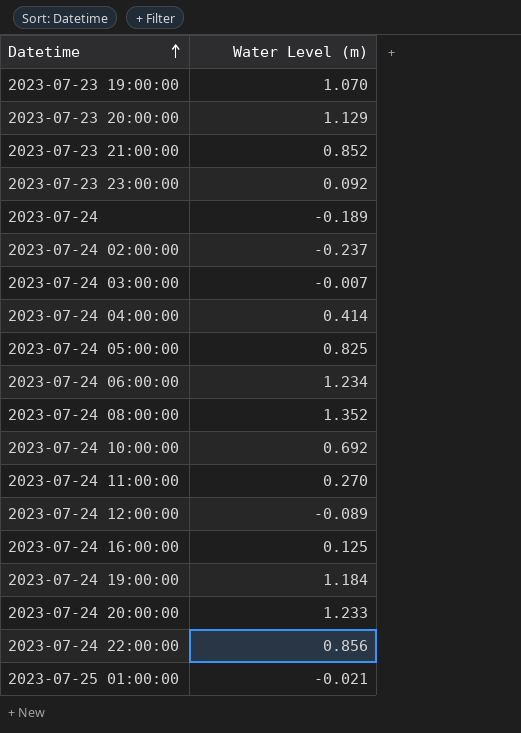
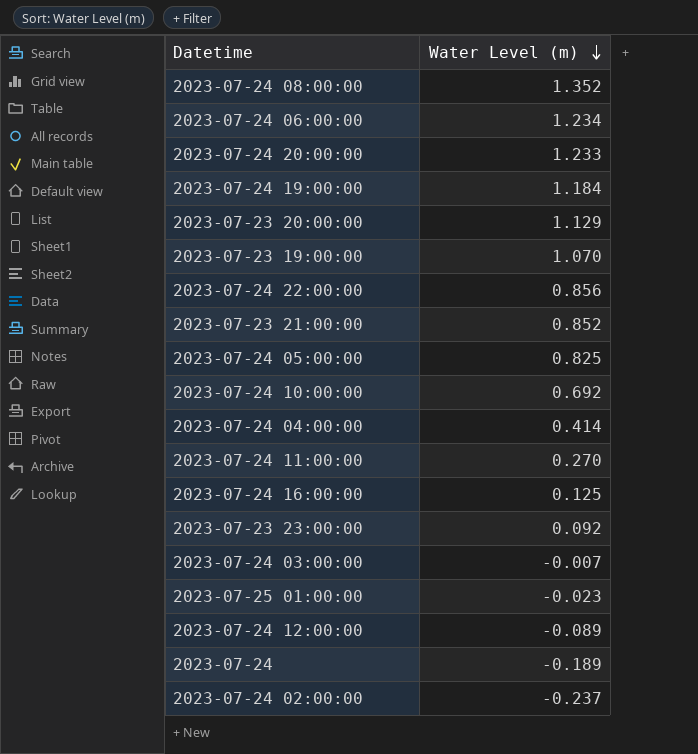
row order: Datetime ascending -> Water Level (m) descending
2023-07-25 01:00:00 | Water Level (m): -0.021 -> -0.023

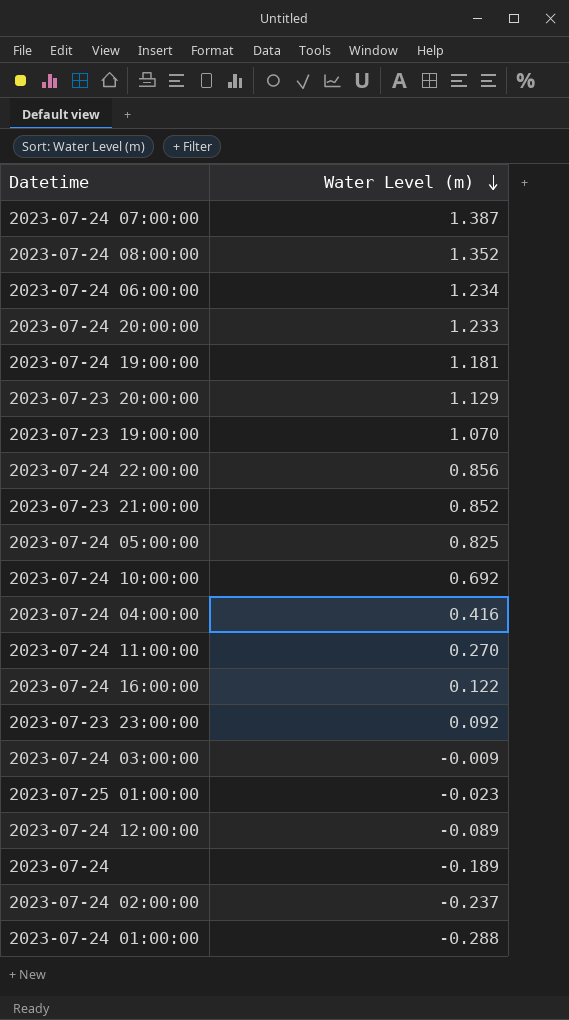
row 2023-07-24 07:00:00: none -> 1.387
2023-07-24 19:00:00 | Water Level (m): 1.184 -> 1.181
2023-07-24 04:00:00 | Water Level (m): 0.414 -> 0.416
2023-07-24 16:00:00 | Water Level (m): 0.125 -> 0.122
2023-07-24 03:00:00 | Water Level (m): -0.007 -> -0.009
row 2023-07-24 01:00:00: none -> -0.288

